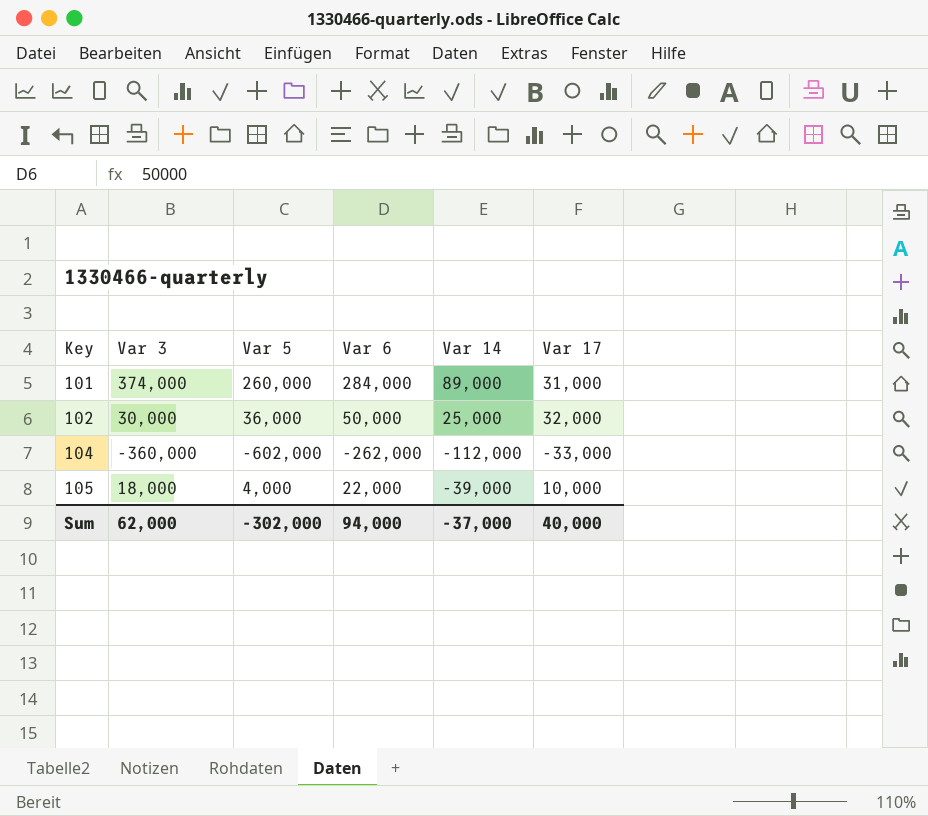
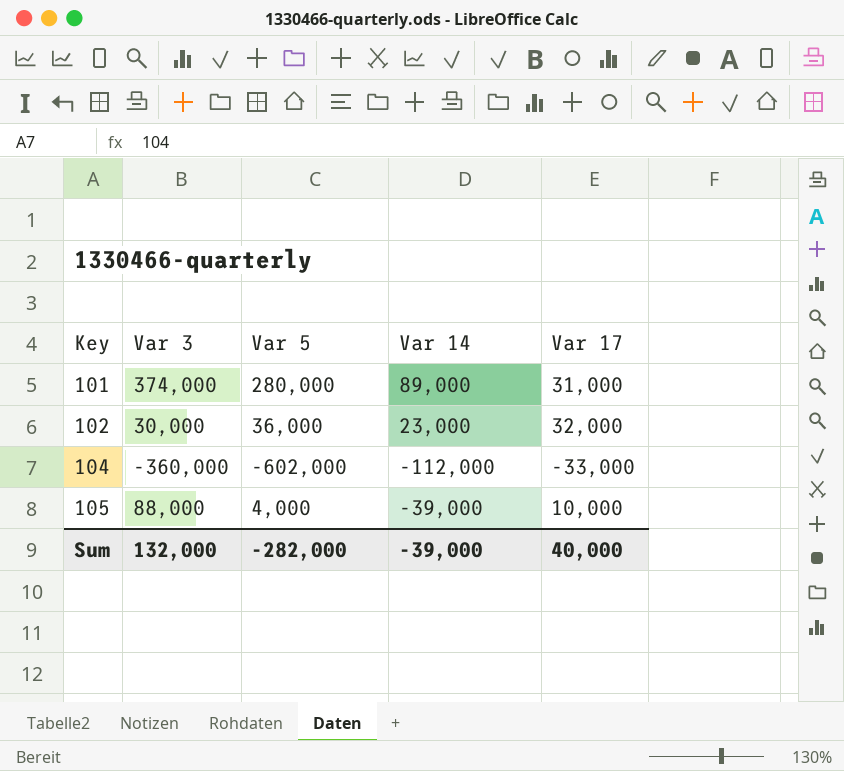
column Var 6 | position: 4 -> none
101 | Var 5: 260,000 -> 280,000
102 | Var 14: 25,000 -> 23,000
105 | Var 3: 18,000 -> 88,000
Sum | Var 3: 62,000 -> 132,000
Sum | Var 5: -302,000 -> -282,000
Sum | Var 14: -37,000 -> -39,000

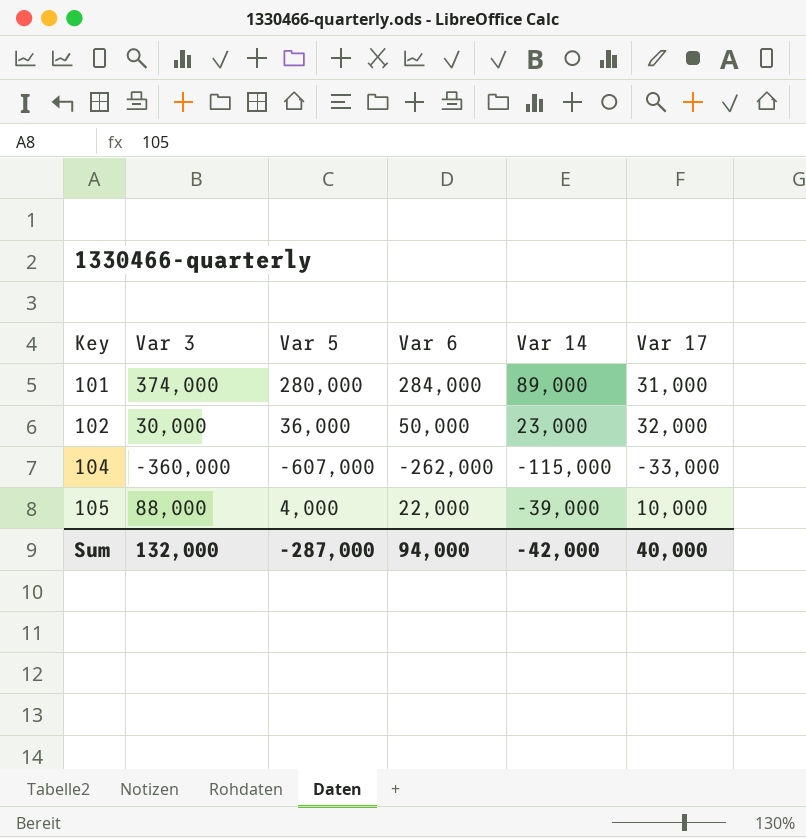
column Var 6 | position: none -> 4
104 | Var 5: -602,000 -> -607,000
104 | Var 14: -112,000 -> -115,000
Sum | Var 5: -282,000 -> -287,000
Sum | Var 14: -39,000 -> -42,000

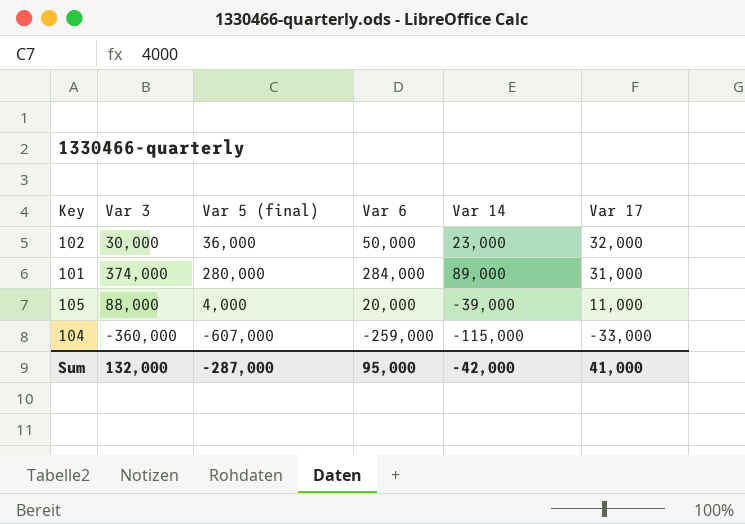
row order: Key ascending -> Var 17 descending
column name: Var 5 -> Var 5 (final)
105 | Var 6: 22,000 -> 20,000
105 | Var 17: 10,000 -> 11,000
104 | Var 6: -262,000 -> -259,000
Sum | Var 6: 94,000 -> 95,000
Sum | Var 17: 40,000 -> 41,000

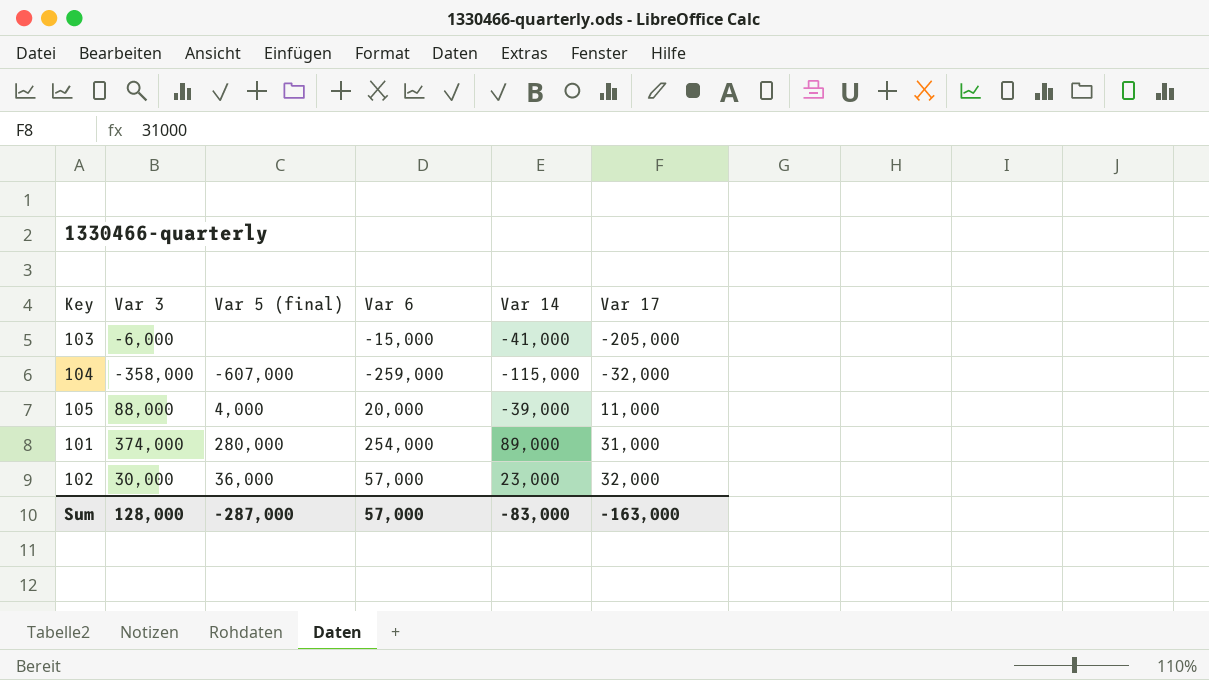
row order: Var 17 descending -> Var 17 ascending
row 103: none -> -6,000 | none | -15,000 | -41,000 | -205,000
104 | Var 3: -360,000 -> -358,000
104 | Var 17: -33,000 -> -32,000
101 | Var 6: 284,000 -> 254,000
102 | Var 6: 50,000 -> 57,000
Sum | Var 3: 132,000 -> 128,000
Sum | Var 6: 95,000 -> 57,000
Sum | Var 14: -42,000 -> -83,000
Sum | Var 17: 41,000 -> -163,000

